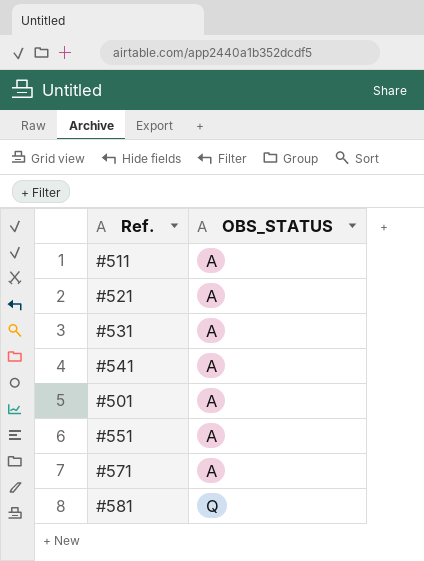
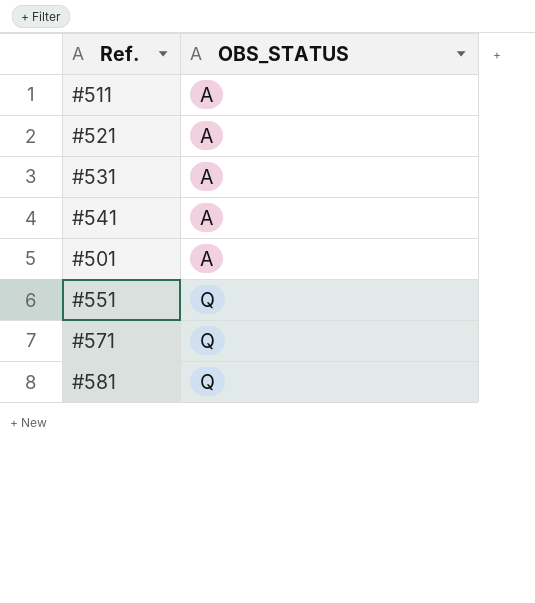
#551 | OBS_STATUS: A -> Q
#571 | OBS_STATUS: A -> Q

